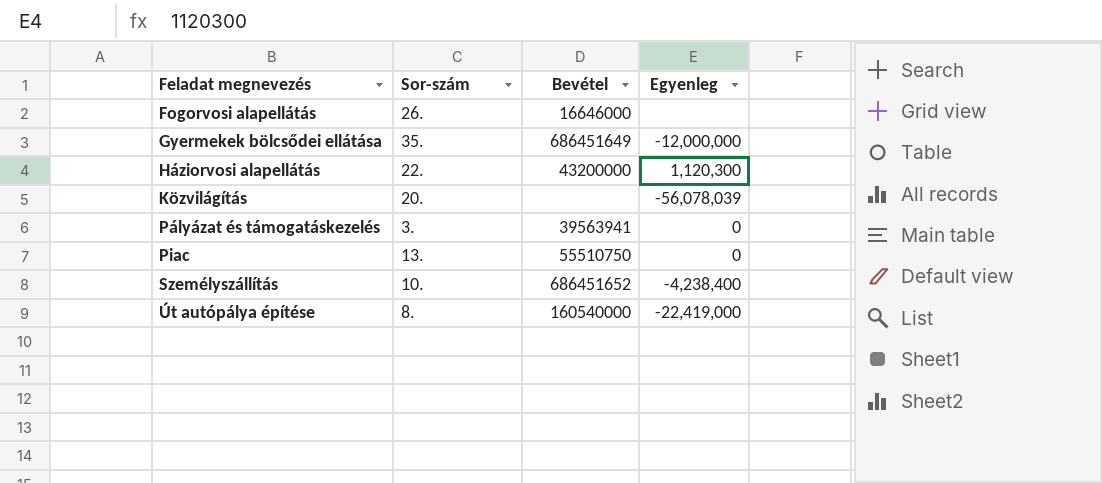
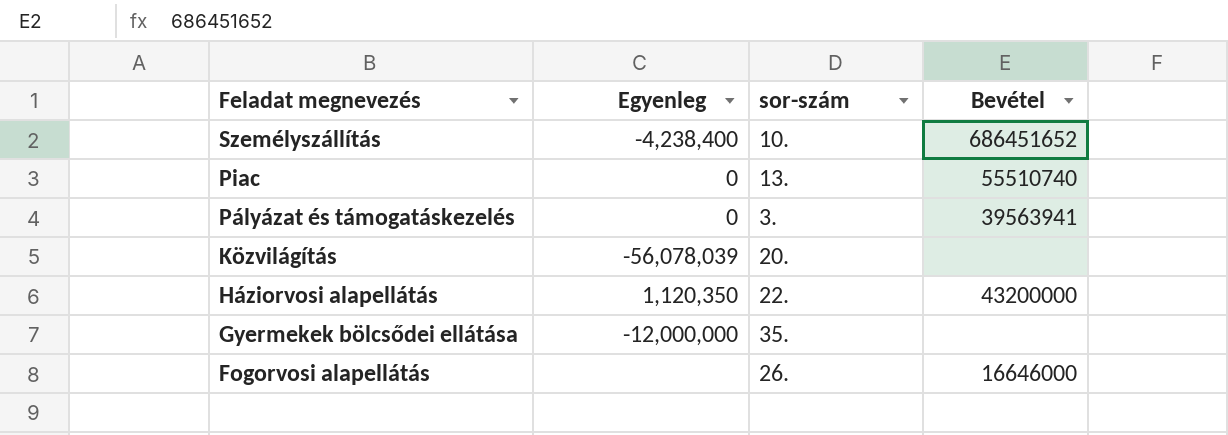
row order: Feladat megnevezés ascending -> Feladat megnevezés descending
column Egyenleg | position: 4 -> 2
column name: Sor-szám -> sor-szám
row Út autópálya építése: 8. | 160540000 | -22,419,000 -> none
Piac | Bevétel: 55510750 -> 55510740
Háziorvosi alapellátás | Egyenleg: 1,120,300 -> 1,120,350
Gyermekek bölcsődei ellátása | Bevétel: 686451649 -> none

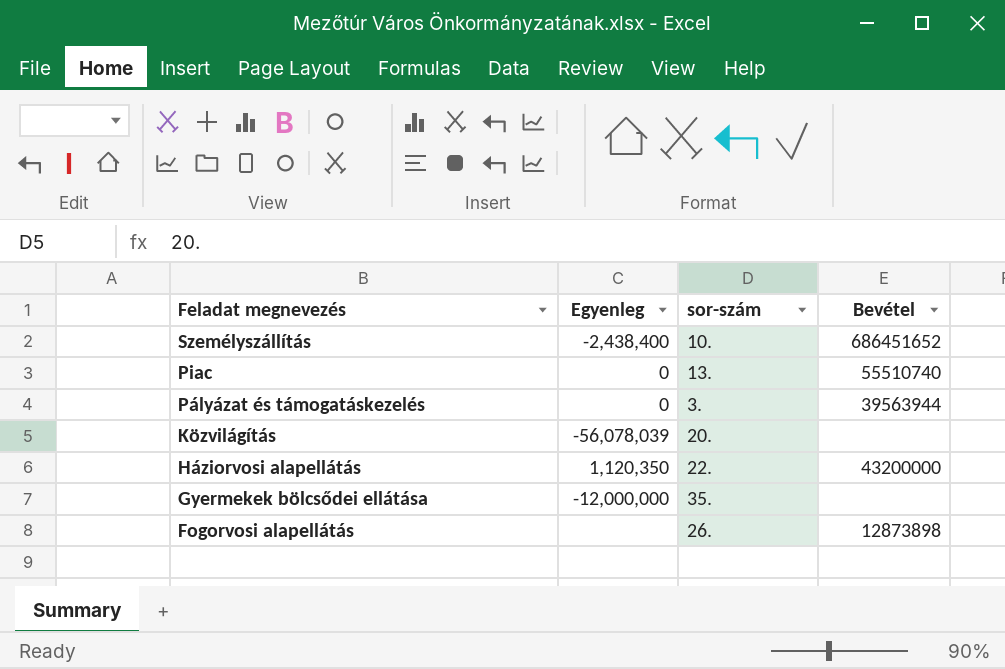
Személyszállítás | Egyenleg: -4,238,400 -> -2,438,400
Pályázat és támogatáskezelés | Bevétel: 39563941 -> 39563944
Fogorvosi alapellátás | Bevétel: 16646000 -> 12873898

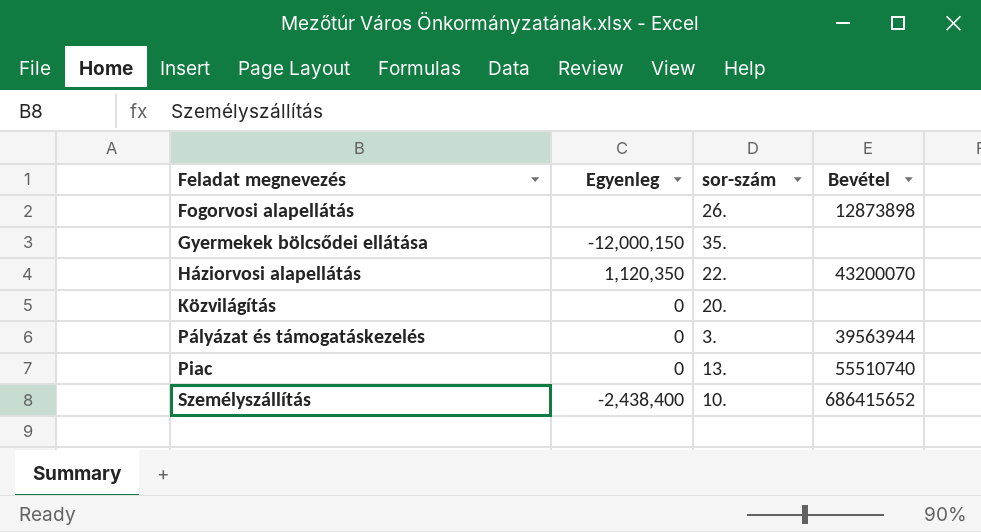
row order: Feladat megnevezés descending -> Feladat megnevezés ascending
Gyermekek bölcsődei ellátása | Egyenleg: -12,000,000 -> -12,000,150
Háziorvosi alapellátás | Bevétel: 43200000 -> 43200070
Közvilágítás | Egyenleg: -56,078,039 -> 0
Személyszállítás | Bevétel: 686451652 -> 686415652

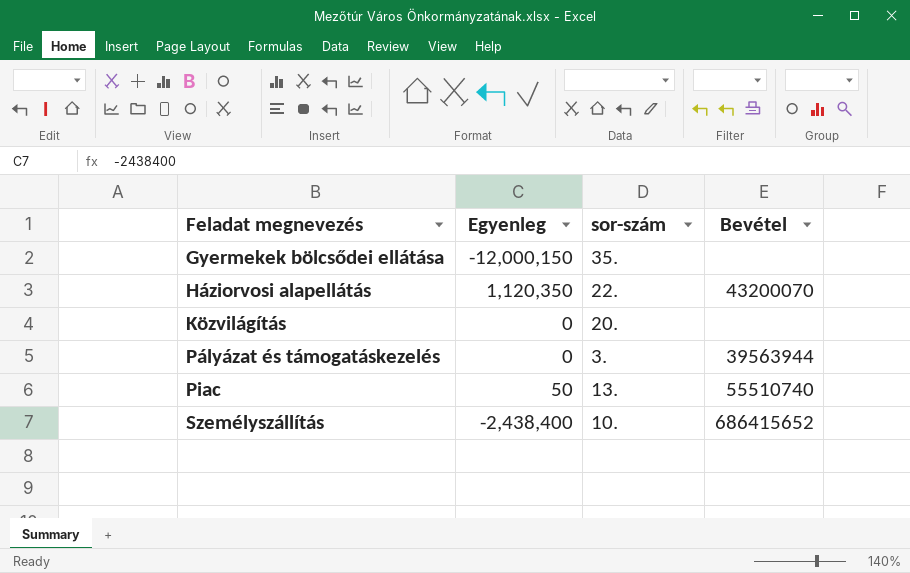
row Fogorvosi alapellátás: none | 26. | 12873898 -> none
Piac | Egyenleg: 0 -> 50

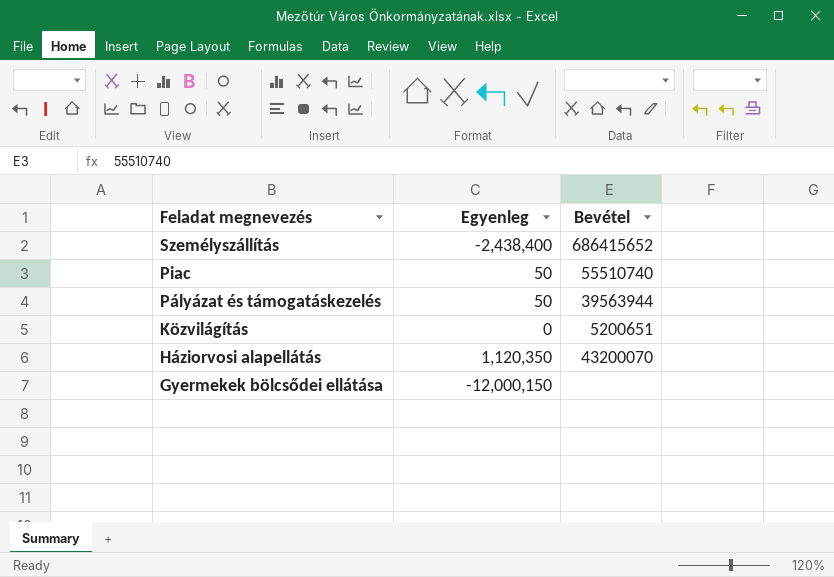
row order: Feladat megnevezés ascending -> Feladat megnevezés descending
column sor-szám | position: 3 -> none
Pályázat és támogatáskezelés | Egyenleg: 0 -> 50
Közvilágítás | Bevétel: none -> 5200651

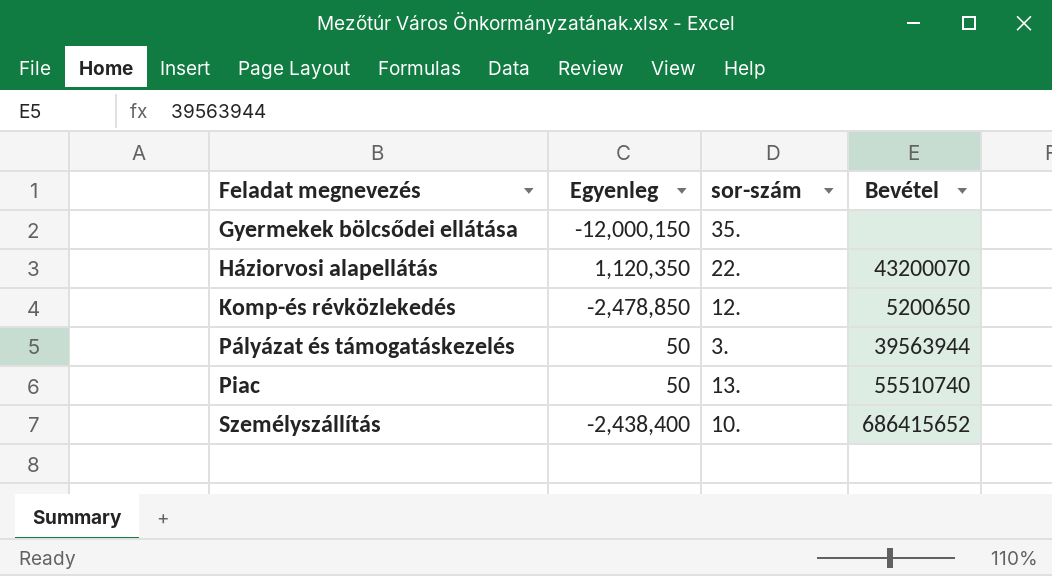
row order: Feladat megnevezés descending -> Feladat megnevezés ascending
column sor-szám | position: none -> 3
row Közvilágítás: 0 | 5200651 -> none
row Komp-és révközlekedés: none -> -2,478,850 | 12. | 5200650

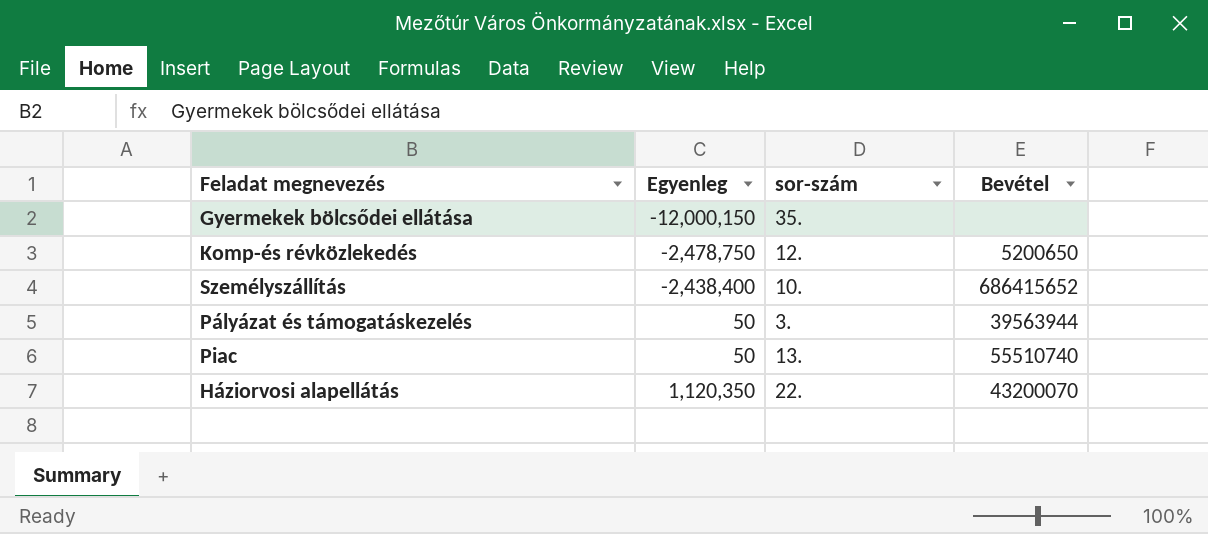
row order: Feladat megnevezés ascending -> Egyenleg ascending
Komp-és révközlekedés | Egyenleg: -2,478,850 -> -2,478,750

